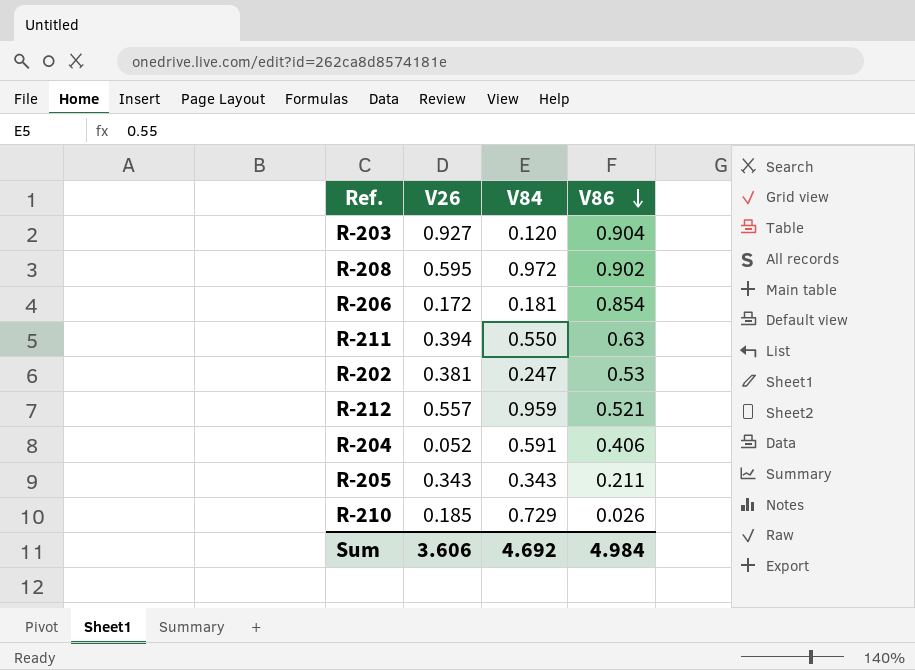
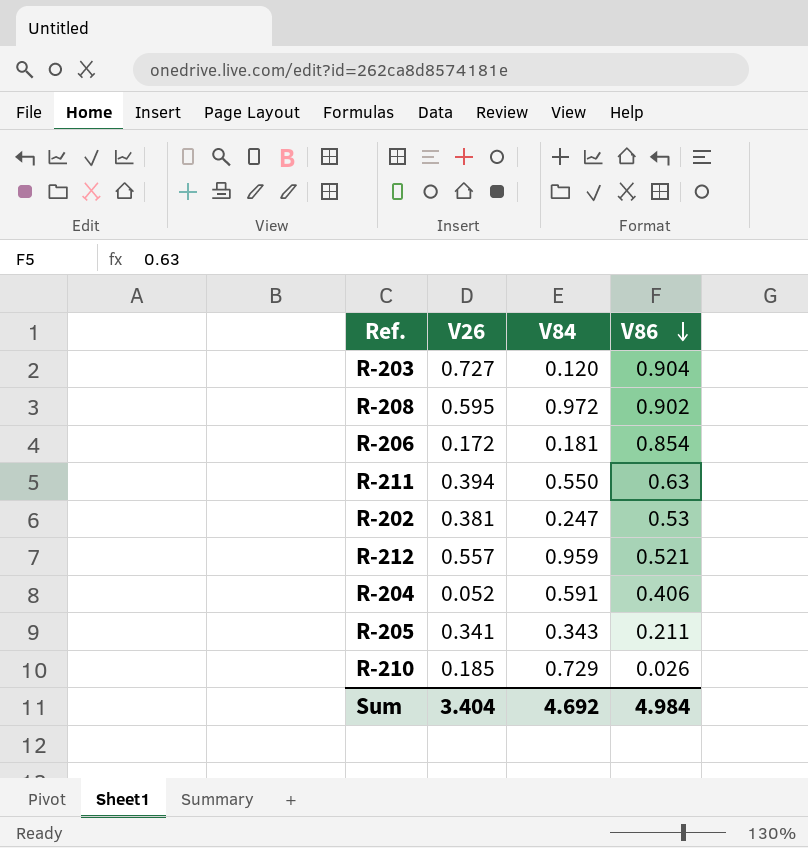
R-203 | V26: 0.927 -> 0.727
R-205 | V26: 0.343 -> 0.341
Sum | V26: 3.606 -> 3.404

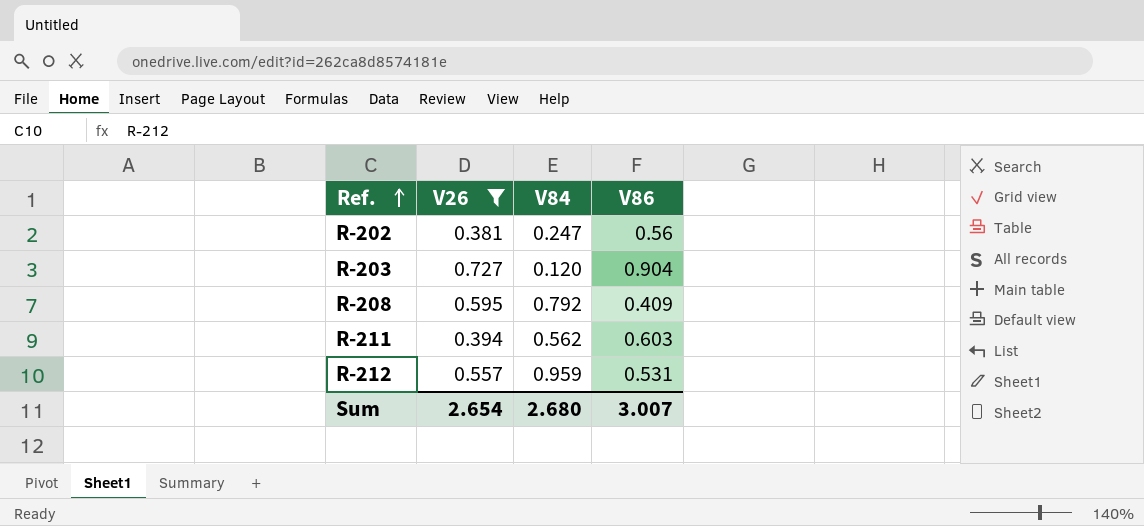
filter: none -> V26 >= 0.381
row order: V86 descending -> Ref. ascending
R-202 | V86: 0.53 -> 0.56
R-208 | V84: 0.972 -> 0.792
R-208 | V86: 0.902 -> 0.409
R-211 | V84: 0.550 -> 0.562
R-211 | V86: 0.63 -> 0.603
R-212 | V86: 0.521 -> 0.531
Sum | V26: 3.404 -> 2.654
Sum | V84: 4.692 -> 2.680
Sum | V86: 4.984 -> 3.007

